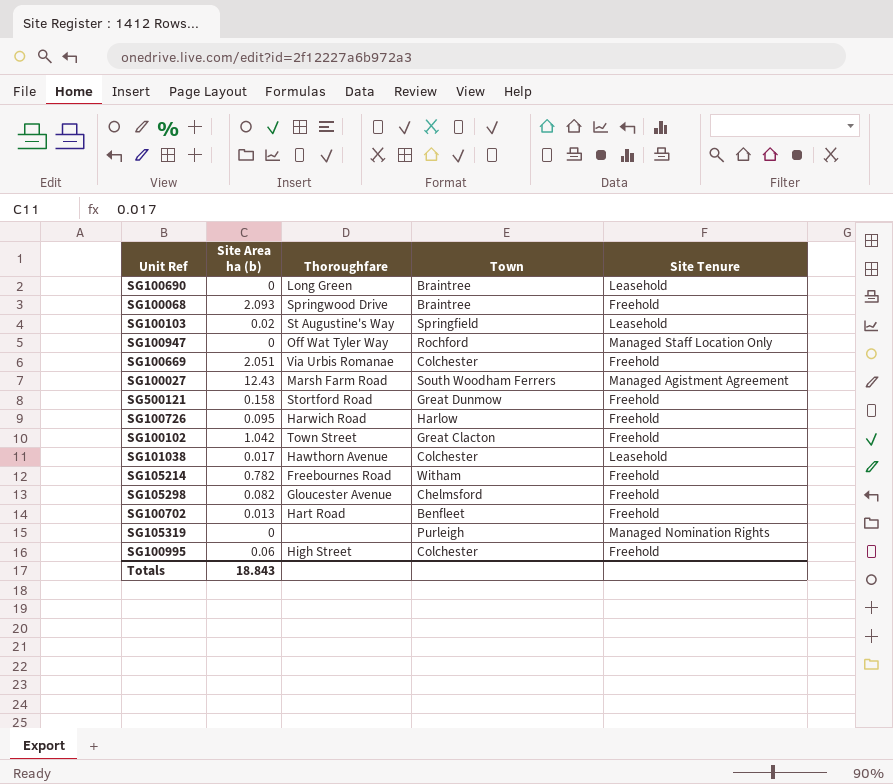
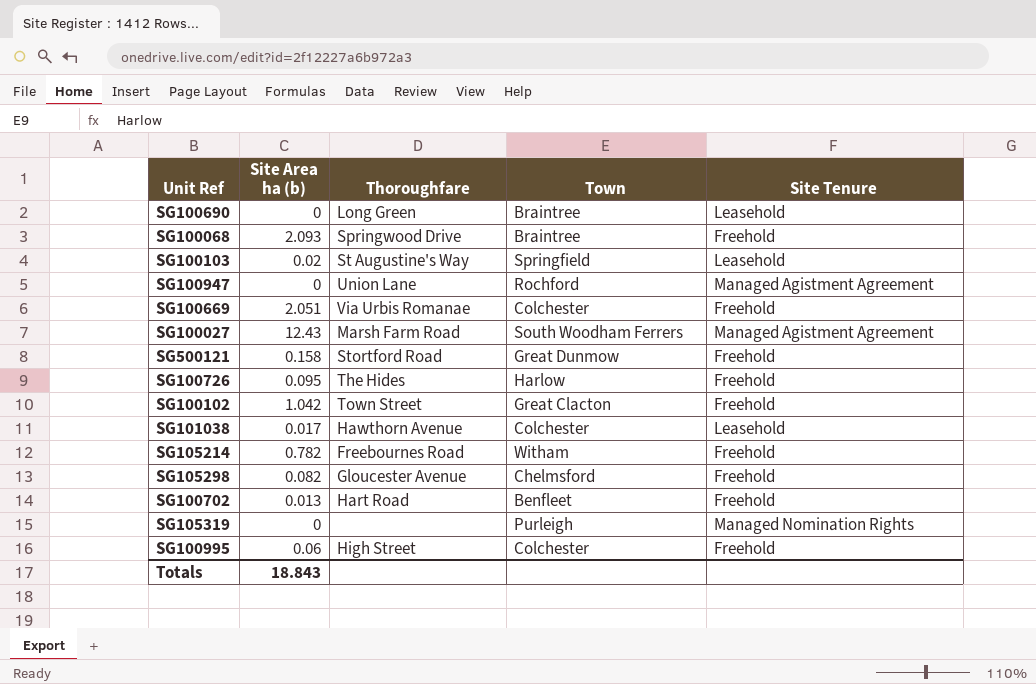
SG100947 | Thoroughfare: Off Wat Tyler Way -> Union Lane
SG100947 | Site Tenure: Managed Staff Location Only -> Managed Agistment Agreement
SG100726 | Thoroughfare: Harwich Road -> The Hides

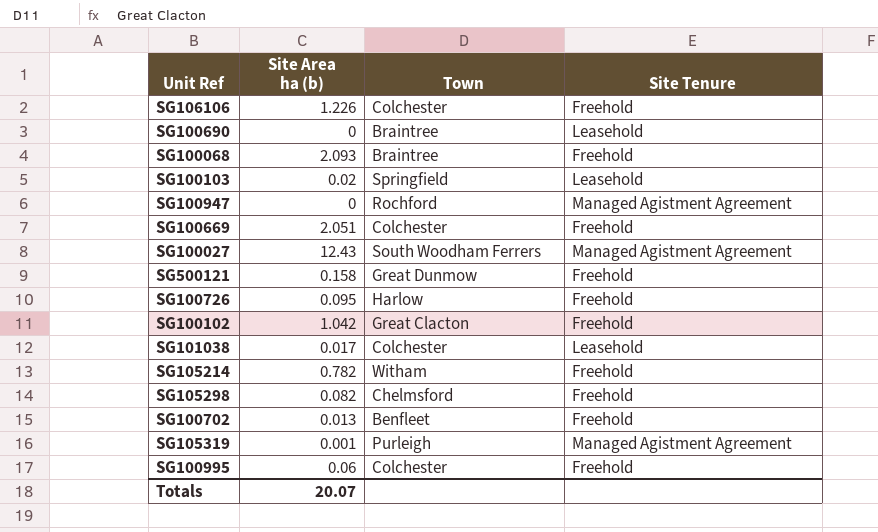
column Thoroughfare | position: 3 -> none
row SG106106: none -> 1.226 | Colchester | Freehold
SG105319 | Site Area ha (b): 0 -> 0.001
SG105319 | Site Tenure: Managed Nomination Rights -> Managed Agistment Agreement
Totals | Site Area ha (b): 18.843 -> 20.07

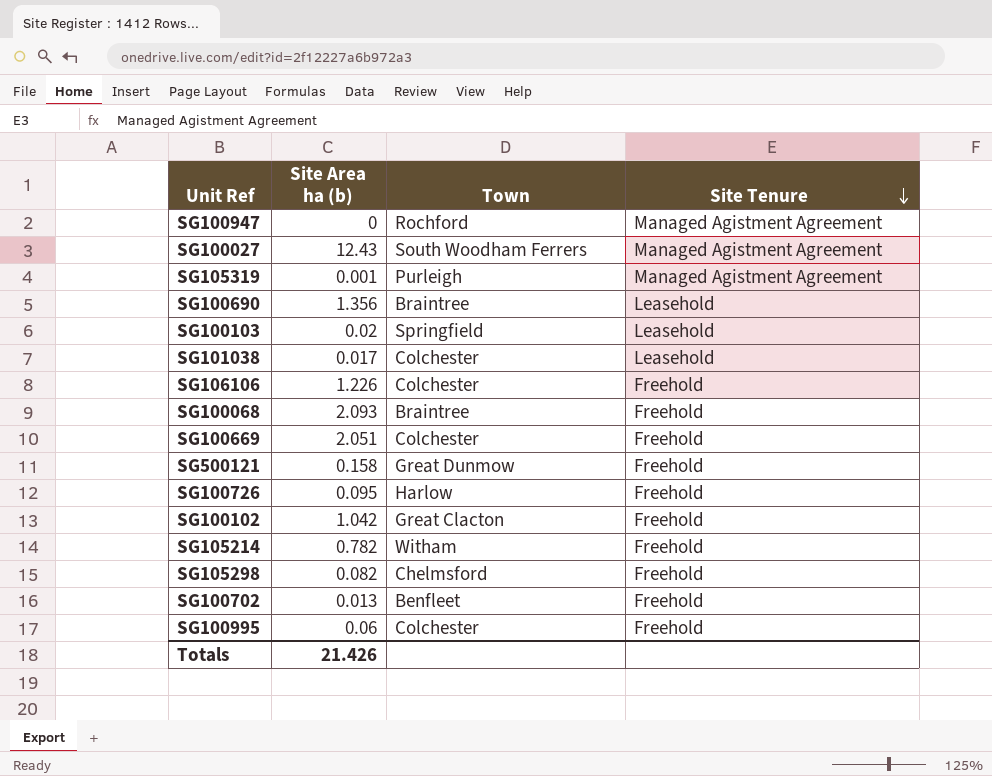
row order: none -> Site Tenure descending
SG100690 | Site Area ha (b): 0 -> 1.356
Totals | Site Area ha (b): 20.07 -> 21.426

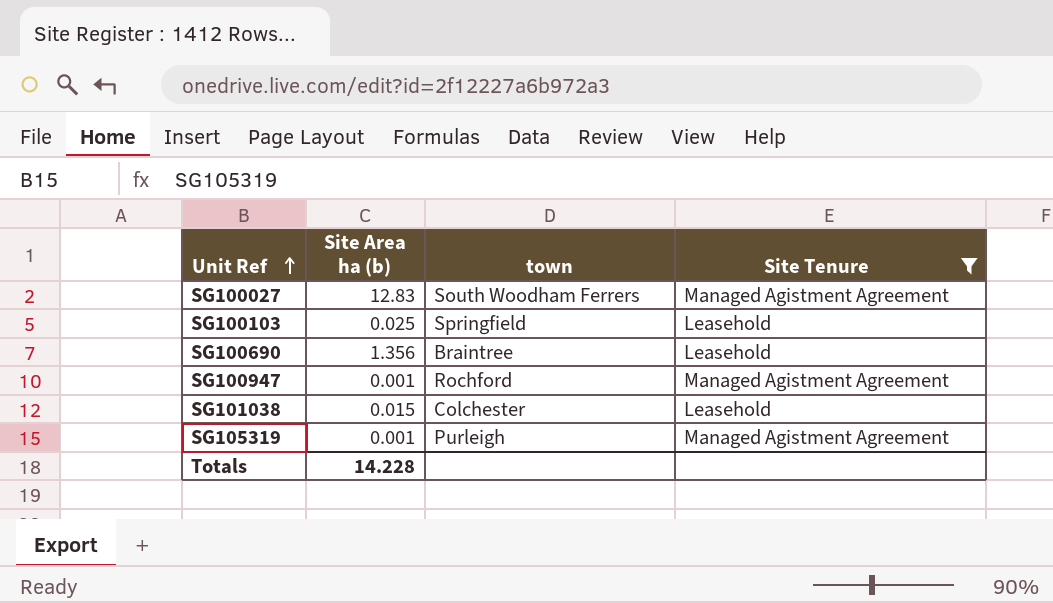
filter: none -> Site Tenure != Freehold
row order: Site Tenure descending -> Unit Ref ascending
column name: Town -> town
SG100027 | Site Area ha (b): 12.43 -> 12.83
SG100103 | Site Area ha (b): 0.02 -> 0.025
SG100947 | Site Area ha (b): 0 -> 0.001
SG101038 | Site Area ha (b): 0.017 -> 0.015
Totals | Site Area ha (b): 21.426 -> 14.228

